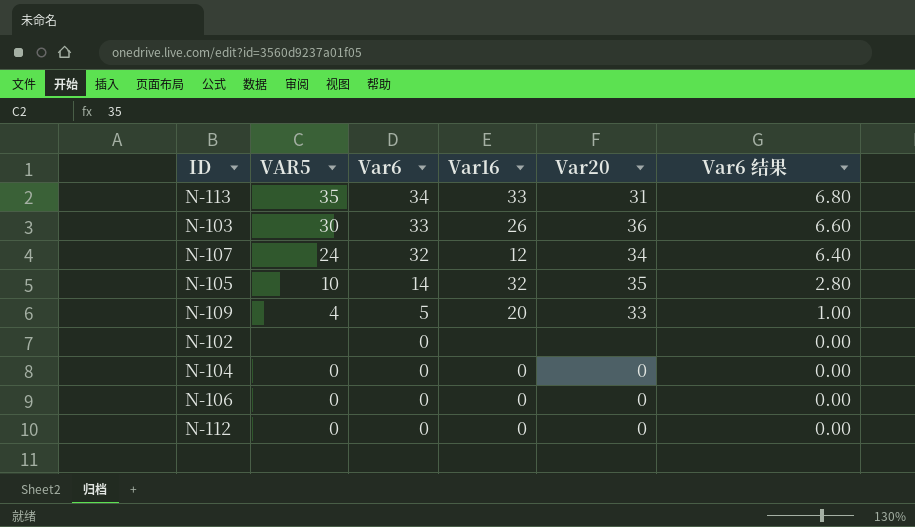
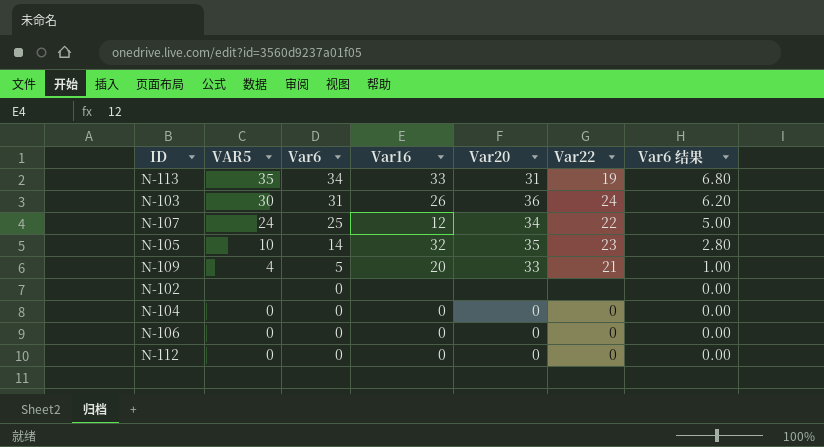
column Var22 | position: none -> 6
N-103 | Var6: 33 -> 31
N-103 | Var6 结果: 6.60 -> 6.20
N-107 | Var6: 32 -> 25
N-107 | Var6 结果: 6.40 -> 5.00

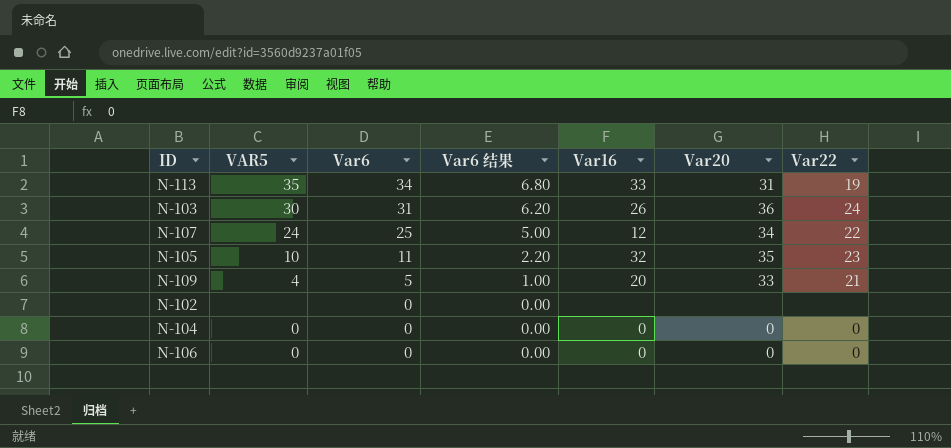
column Var6 结果 | position: 7 -> 4
row N-112: 0 | 0 | 0 | 0 | 0 | 0.00 -> none
N-105 | Var6: 14 -> 11
N-105 | Var6 结果: 2.80 -> 2.20

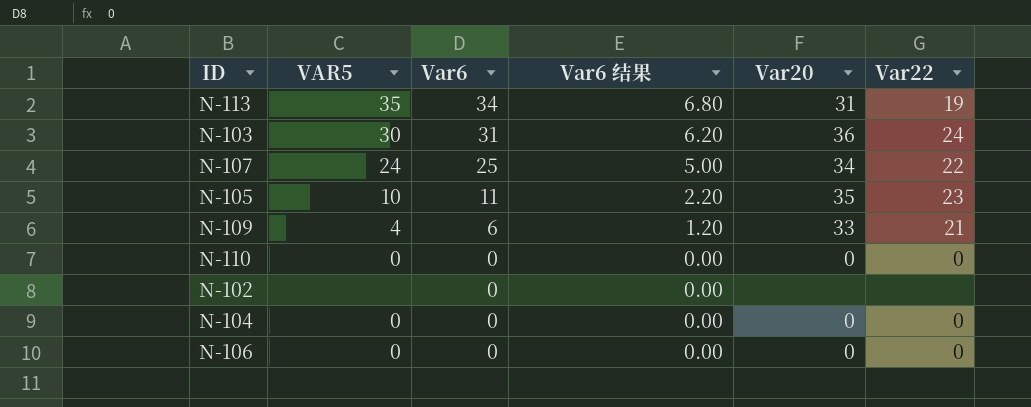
column Var16 | position: 5 -> none
N-109 | Var6: 5 -> 6
N-109 | Var6 结果: 1.00 -> 1.20
row N-110: none -> 0 | 0 | 0.00 | 0 | 0

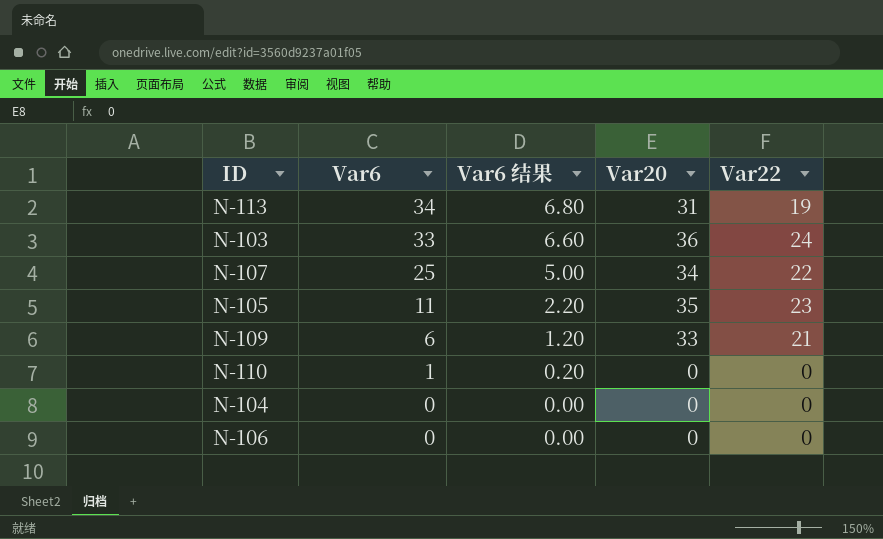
column VAR5 | position: 2 -> none
row N-102: none | 0 | 0.00 | none | none -> none
N-103 | Var6: 31 -> 33
N-103 | Var6 结果: 6.20 -> 6.60
N-110 | Var6: 0 -> 1
N-110 | Var6 结果: 0.00 -> 0.20

